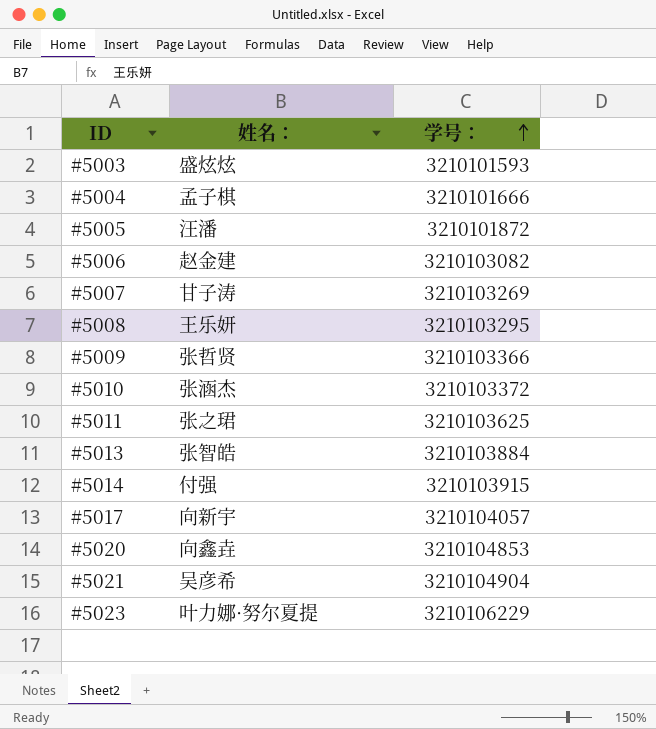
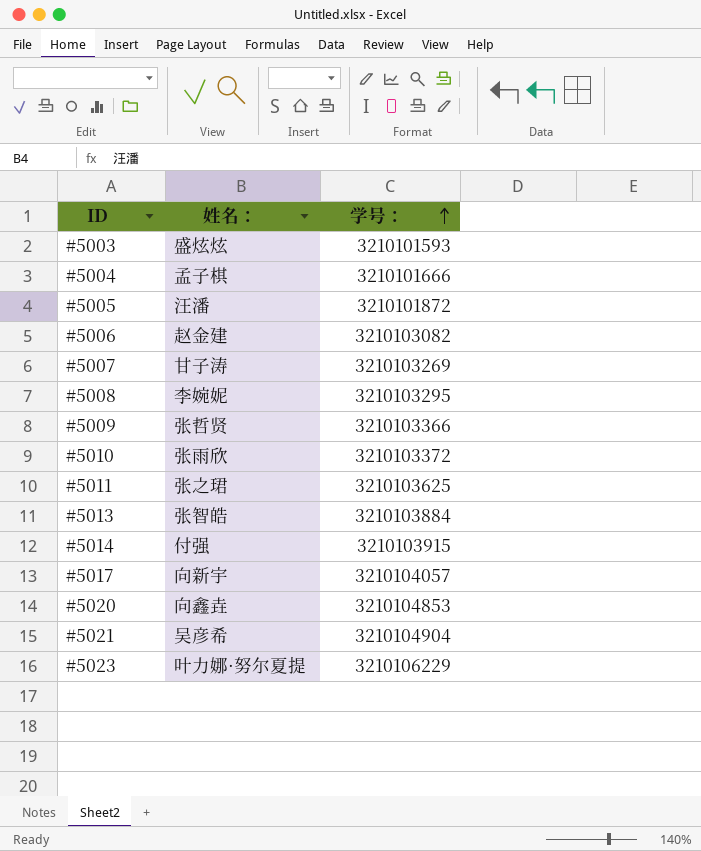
#5008 | 姓名：: 王乐妍 -> 李婉妮
#5010 | 姓名：: 张涵杰 -> 张雨欣

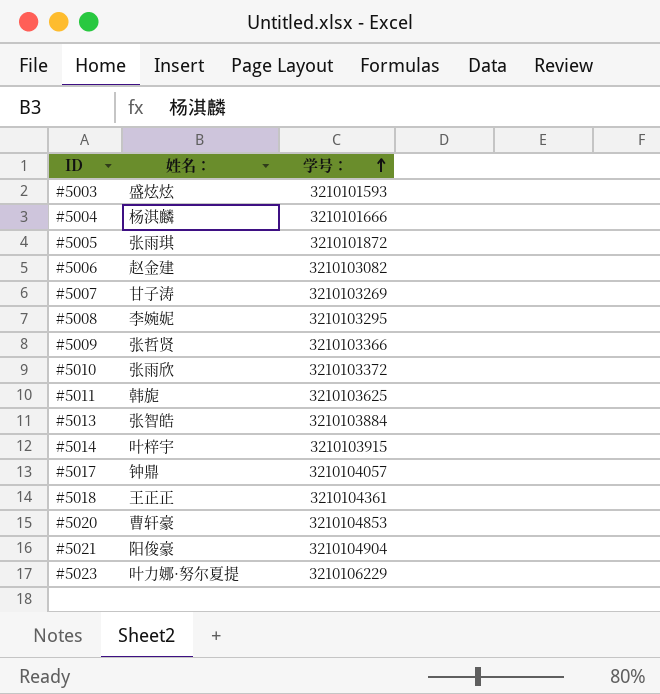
#5004 | 姓名：: 孟子棋 -> 杨淇麟
#5005 | 姓名：: 汪潘 -> 张雨琪
#5011 | 姓名：: 张之珺 -> 韩旎
#5014 | 姓名：: 付强 -> 叶梓宇
#5017 | 姓名：: 向新宇 -> 钟鼎
row #5018: none -> 王正正 | 3210104361
#5020 | 姓名：: 向鑫垚 -> 曹轩豪
#5021 | 姓名：: 吴彦希 -> 阳俊豪

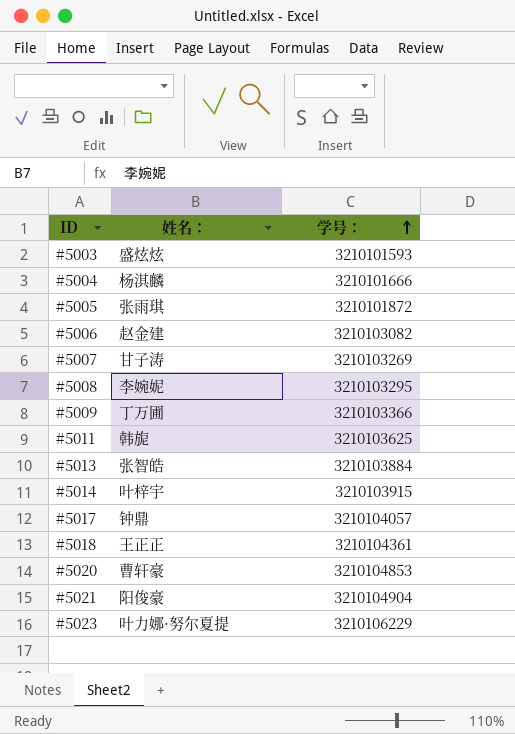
row #5010: 张雨欣 | 3210103372 -> none
#5009 | 姓名：: 张哲贤 -> 丁万圃

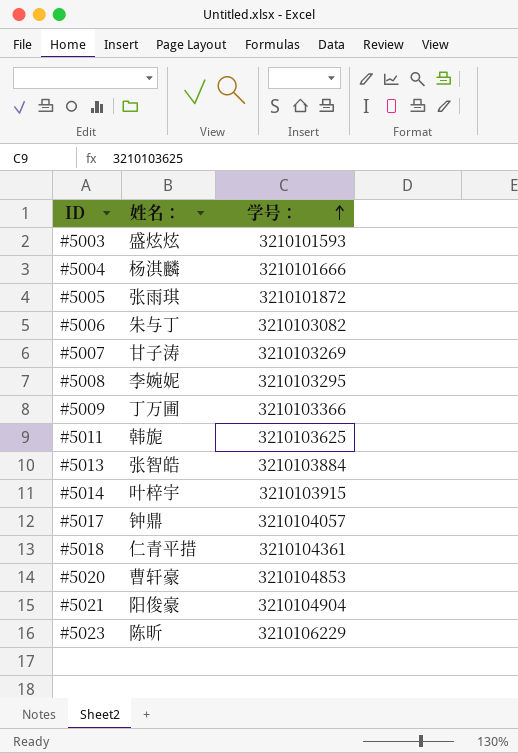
#5006 | 姓名：: 赵金建 -> 朱与丁
#5018 | 姓名：: 王正正 -> 仁青平措
#5023 | 姓名：: 叶力娜·努尔夏提 -> 陈昕

